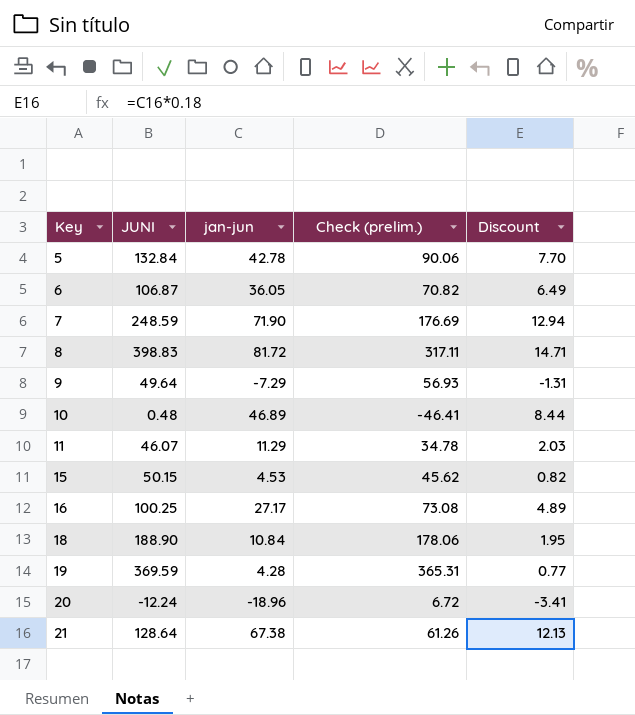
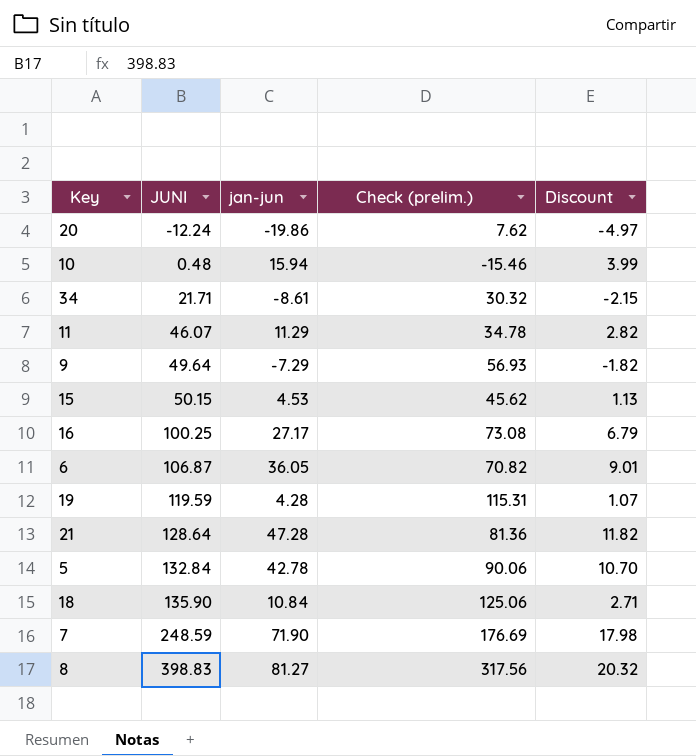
row order: Key ascending -> JUNI ascending
column Discount | formula: [jan-jun] * 0.18 -> [jan-jun] * 0.25
20 | jan-jun: -18.96 -> -19.86
20 | Check (prelim.): 6.72 -> 7.62
10 | jan-jun: 46.89 -> 15.94
10 | Check (prelim.): -46.41 -> -15.46
row 34: none -> 21.71 | -8.61 | 30.32 | -2.15
19 | JUNI: 369.59 -> 119.59
19 | Check (prelim.): 365.31 -> 115.31
21 | jan-jun: 67.38 -> 47.28
21 | Check (prelim.): 61.26 -> 81.36
18 | JUNI: 188.90 -> 135.90
18 | Check (prelim.): 178.06 -> 125.06
8 | jan-jun: 81.72 -> 81.27
8 | Check (prelim.): 317.11 -> 317.56

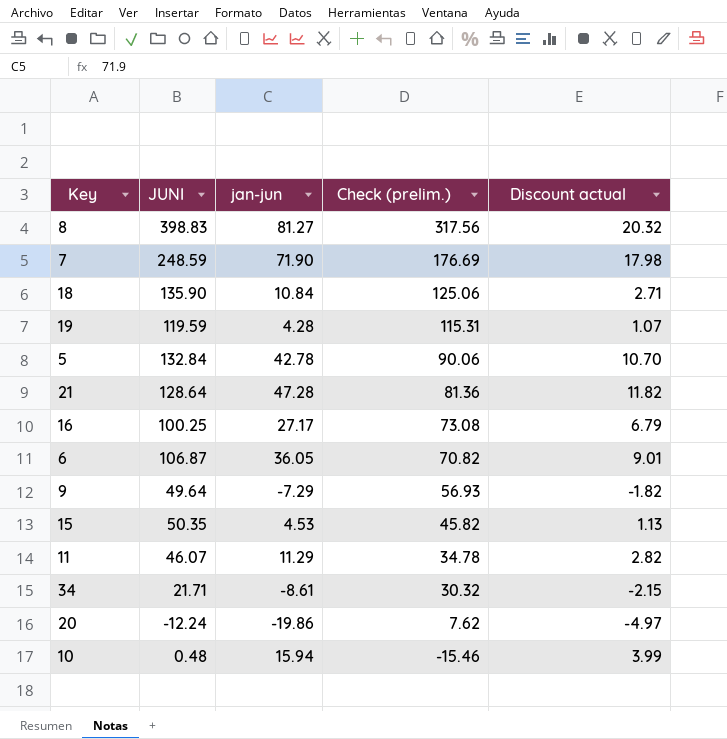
row order: JUNI ascending -> Check (prelim.) descending
column name: Discount -> Discount actual
15 | JUNI: 50.15 -> 50.35
15 | Check (prelim.): 45.62 -> 45.82

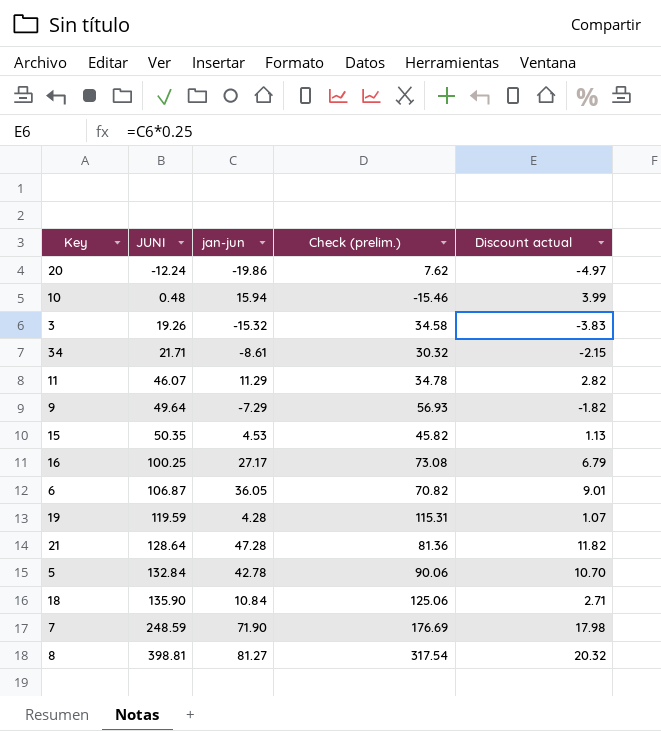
row order: Check (prelim.) descending -> JUNI ascending
row 3: none -> 19.26 | -15.32 | 34.58 | -3.83
8 | JUNI: 398.83 -> 398.81
8 | Check (prelim.): 317.56 -> 317.54

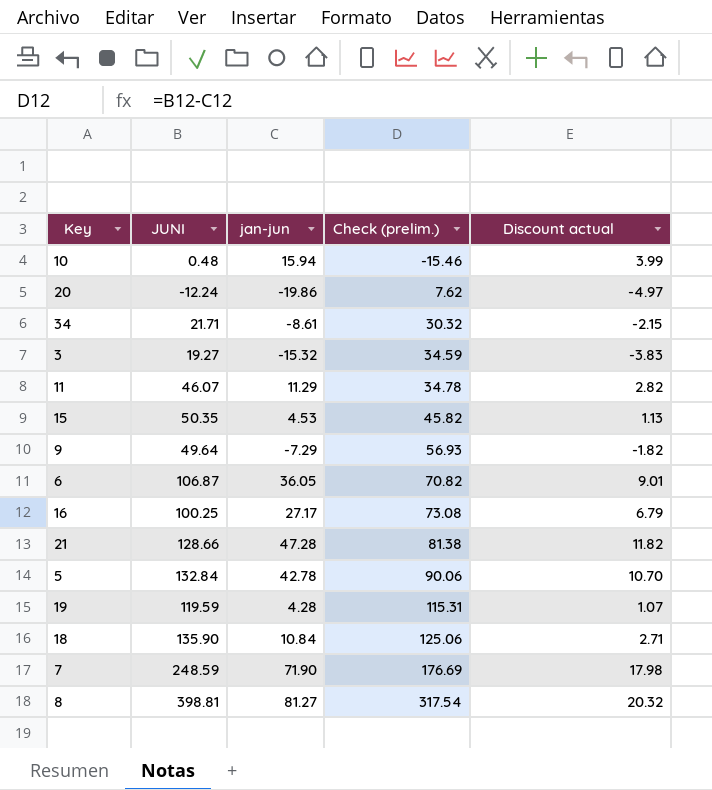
row order: JUNI ascending -> Check (prelim.) ascending
3 | JUNI: 19.26 -> 19.27
3 | Check (prelim.): 34.58 -> 34.59
21 | JUNI: 128.64 -> 128.66
21 | Check (prelim.): 81.36 -> 81.38

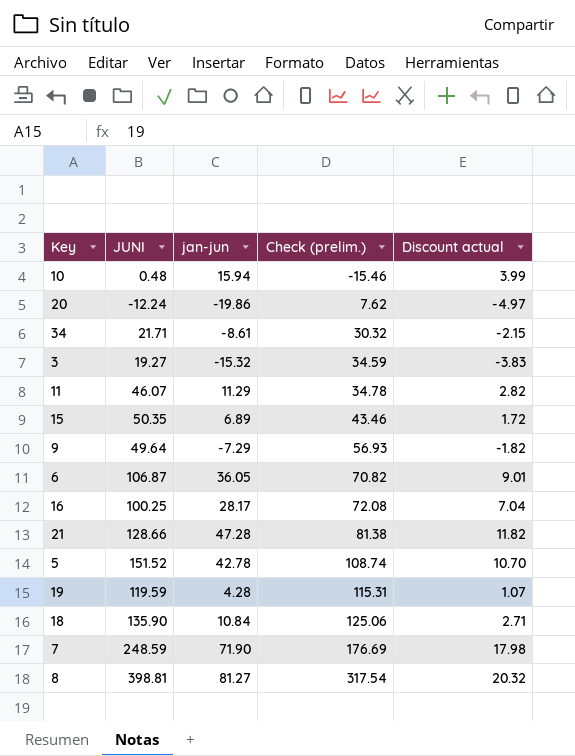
15 | jan-jun: 4.53 -> 6.89
15 | Check (prelim.): 45.82 -> 43.46
15 | Discount actual: 1.13 -> 1.72
16 | jan-jun: 27.17 -> 28.17
16 | Check (prelim.): 73.08 -> 72.08
16 | Discount actual: 6.79 -> 7.04
5 | JUNI: 132.84 -> 151.52
5 | Check (prelim.): 90.06 -> 108.74

